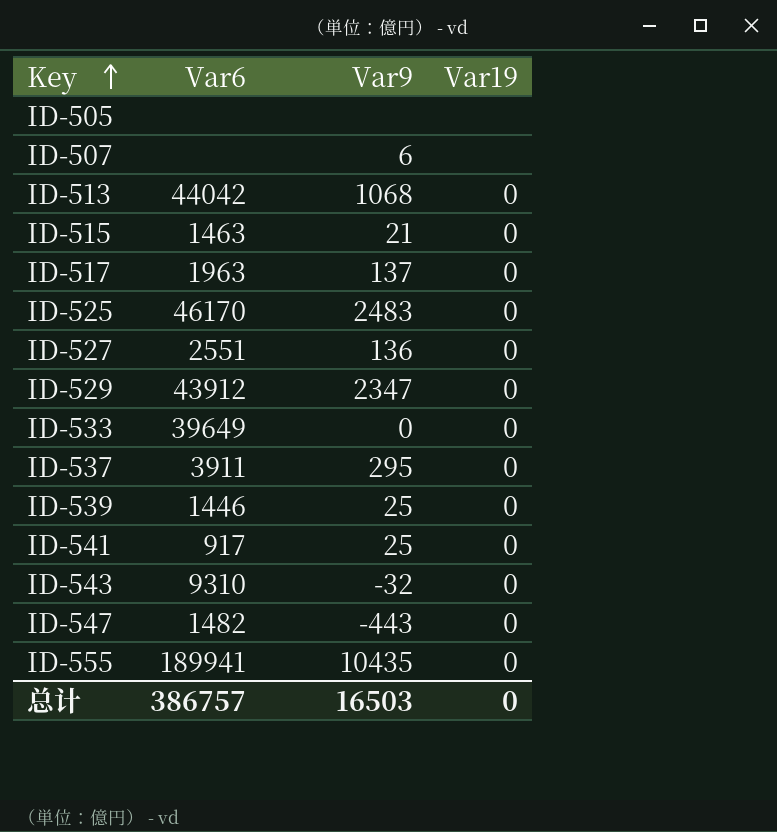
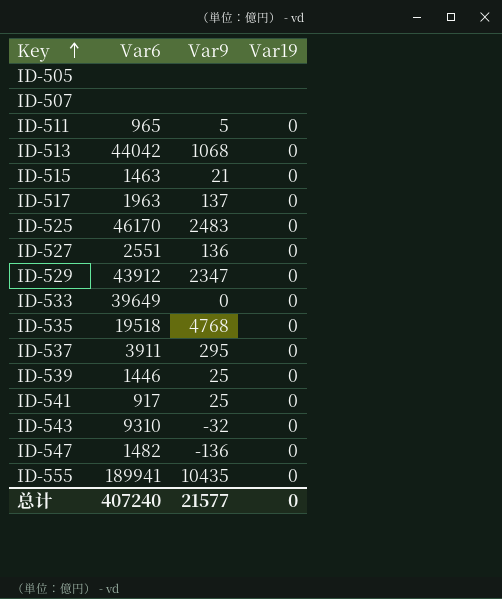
ID-507 | Var9: 6 -> none
row ID-511: none -> 965 | 5 | 0
row ID-535: none -> 19518 | 4768 | 0
ID-547 | Var9: -443 -> -136
总计 | Var6: 386757 -> 407240
总计 | Var9: 16503 -> 21577

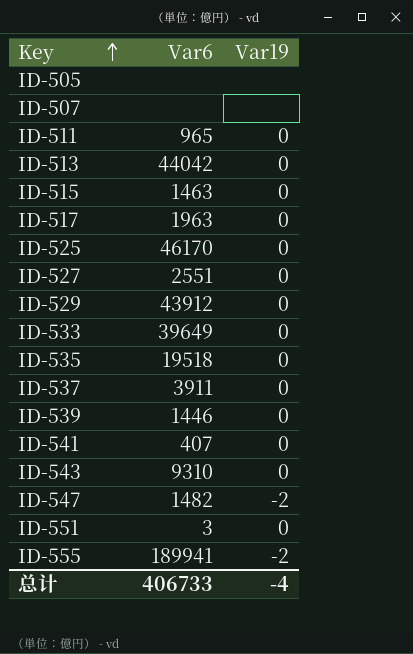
column Var9 | position: 3 -> none
ID-541 | Var6: 917 -> 407
ID-547 | Var19: 0 -> -2
row ID-551: none -> 3 | 0
ID-555 | Var19: 0 -> -2
总计 | Var6: 407240 -> 406733
总计 | Var19: 0 -> -4

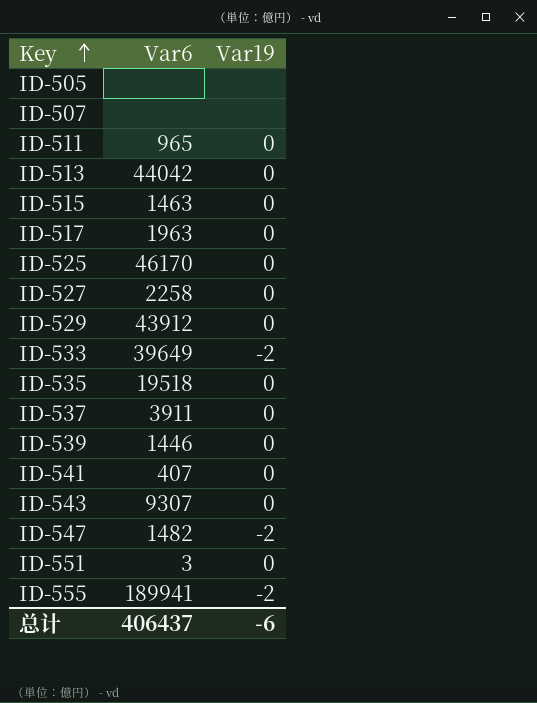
ID-527 | Var6: 2551 -> 2258
ID-533 | Var19: 0 -> -2
ID-543 | Var6: 9310 -> 9307
总计 | Var6: 406733 -> 406437
总计 | Var19: -4 -> -6

